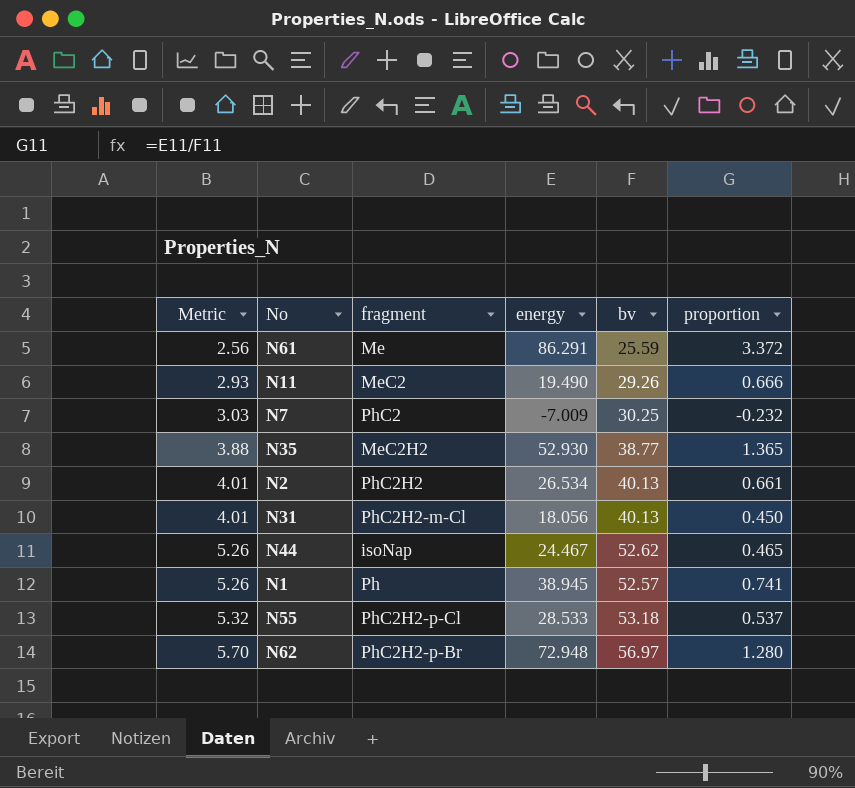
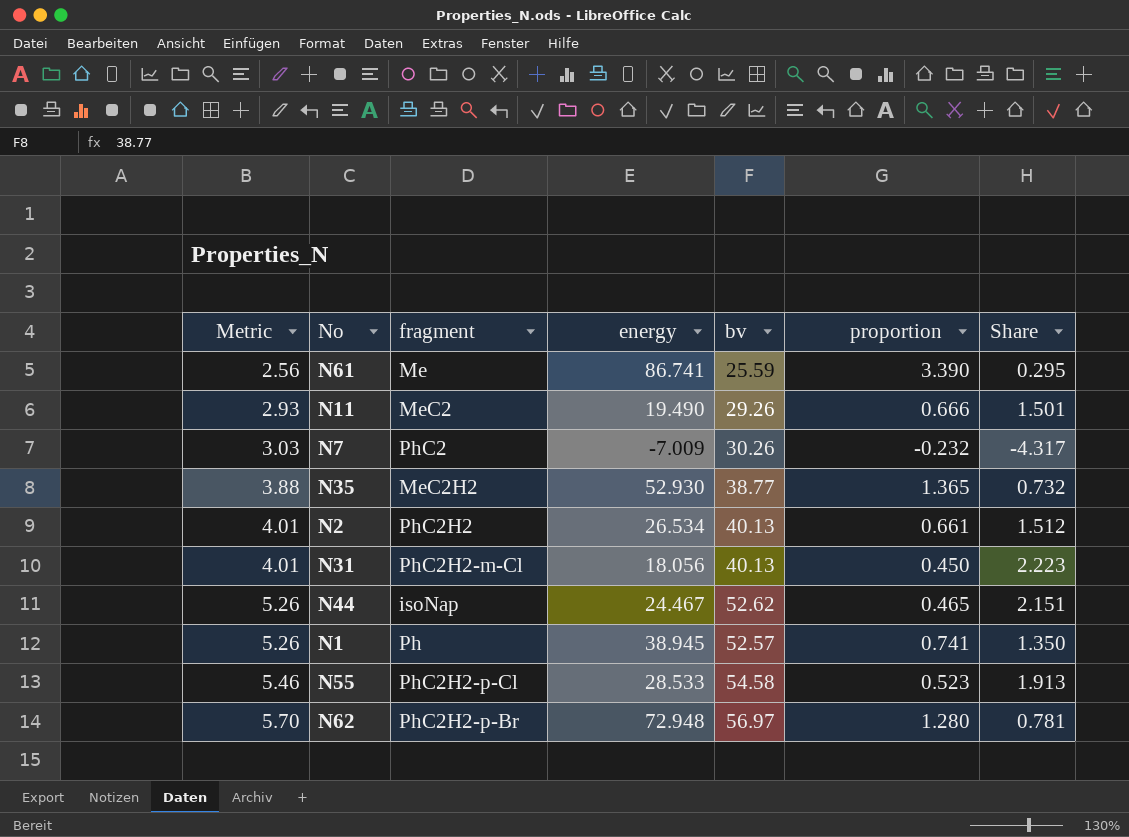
column Share | formula: none -> [bv] / [energy]
N61 | energy: 86.291 -> 86.741
N61 | proportion: 3.372 -> 3.390
N7 | bv: 30.25 -> 30.26
N55 | Metric: 5.32 -> 5.46
N55 | bv: 53.18 -> 54.58
N55 | proportion: 0.537 -> 0.523

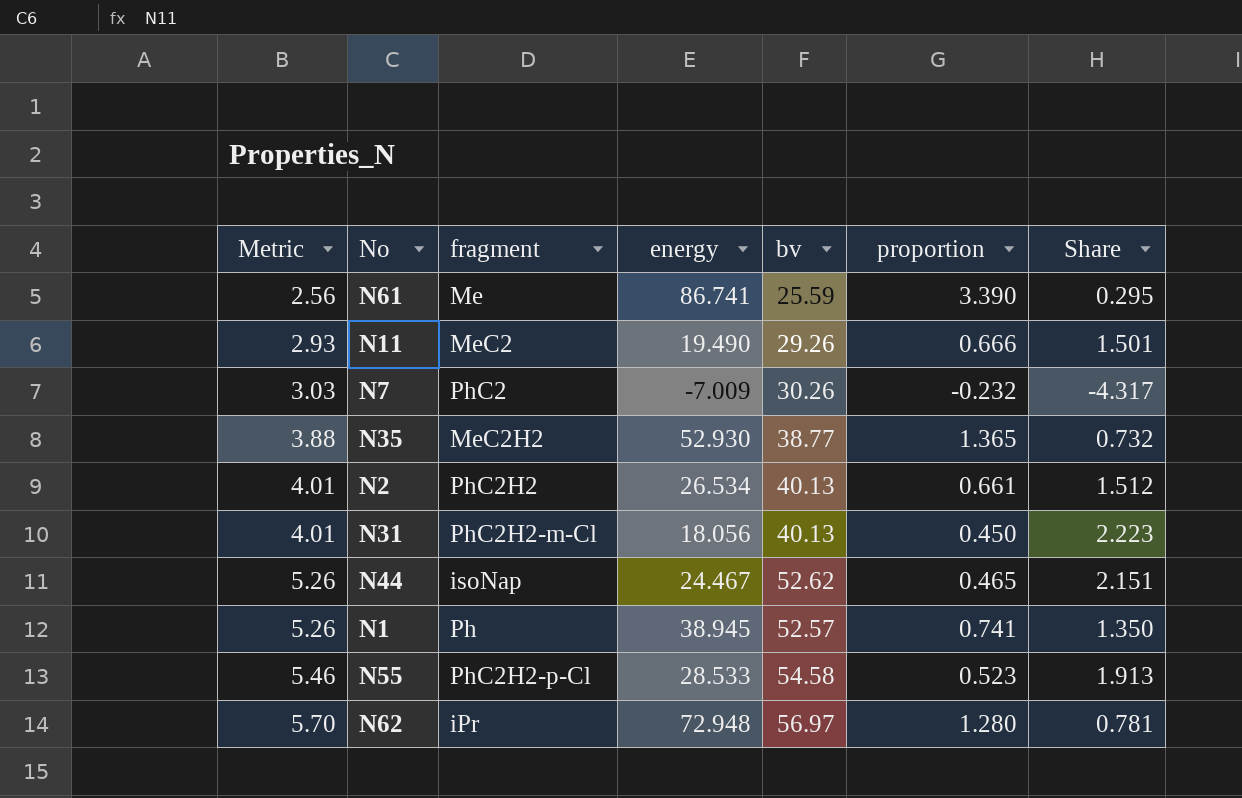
N62 | fragment: PhC2H2-p-Br -> iPr

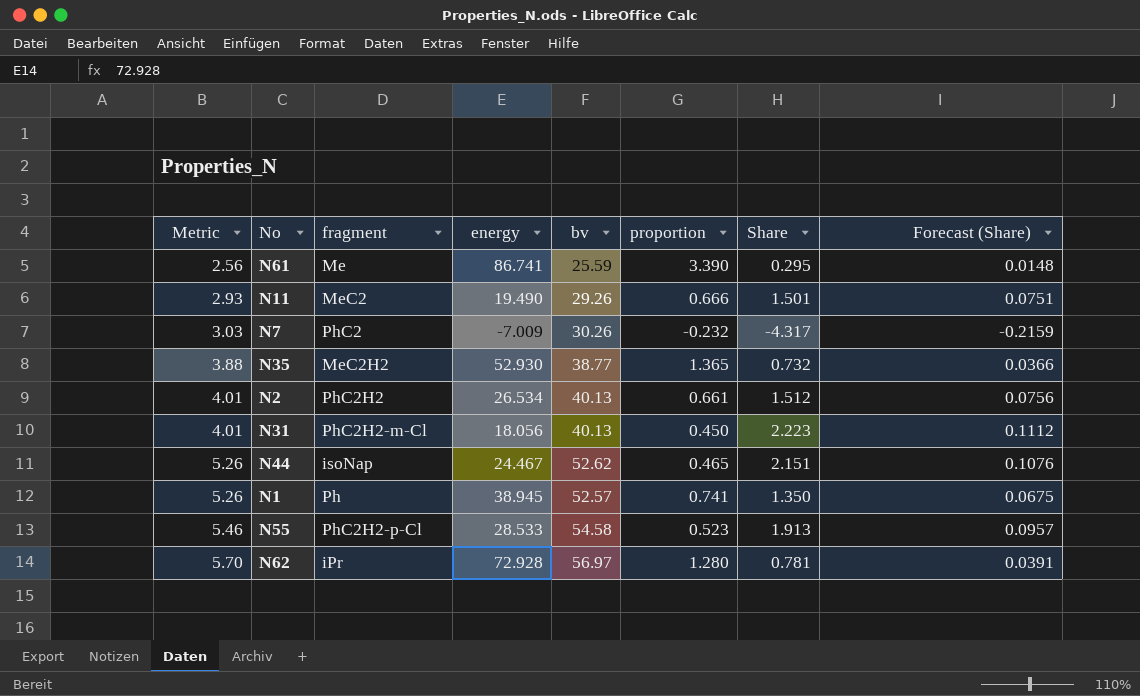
column Forecast (Share) | formula: none -> [Share] * 0.05
N62 | energy: 72.948 -> 72.928

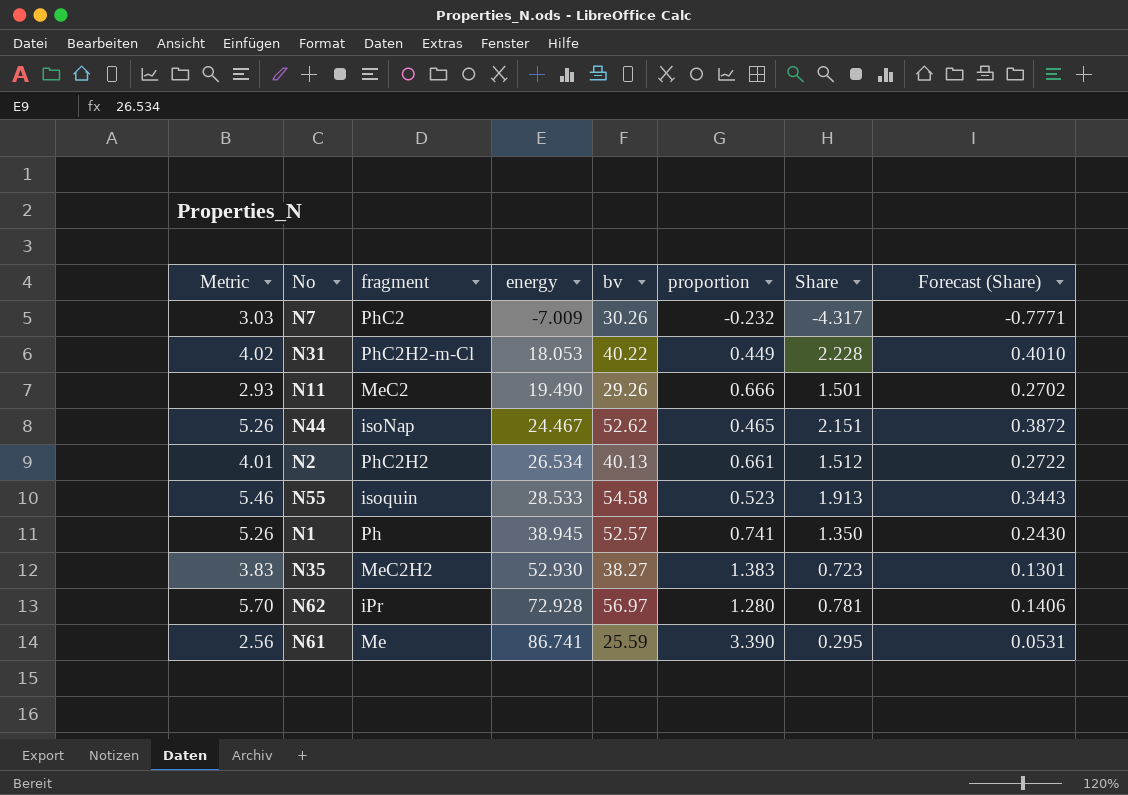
row order: Metric ascending -> energy ascending
column Forecast (Share) | formula: [Share] * 0.05 -> [Share] * 0.18
N31 | Metric: 4.01 -> 4.02
N31 | energy: 18.056 -> 18.053
N31 | bv: 40.13 -> 40.22
N31 | proportion: 0.450 -> 0.449
N31 | Share: 2.223 -> 2.228
N55 | fragment: PhC2H2-p-Cl -> isoquin
N35 | Metric: 3.88 -> 3.83
N35 | bv: 38.77 -> 38.27
N35 | proportion: 1.365 -> 1.383
N35 | Share: 0.732 -> 0.723

